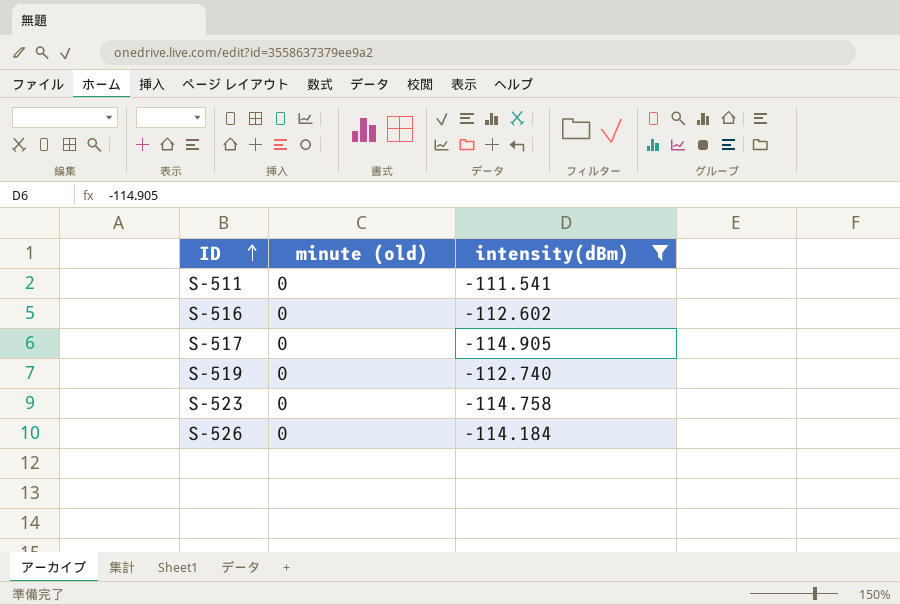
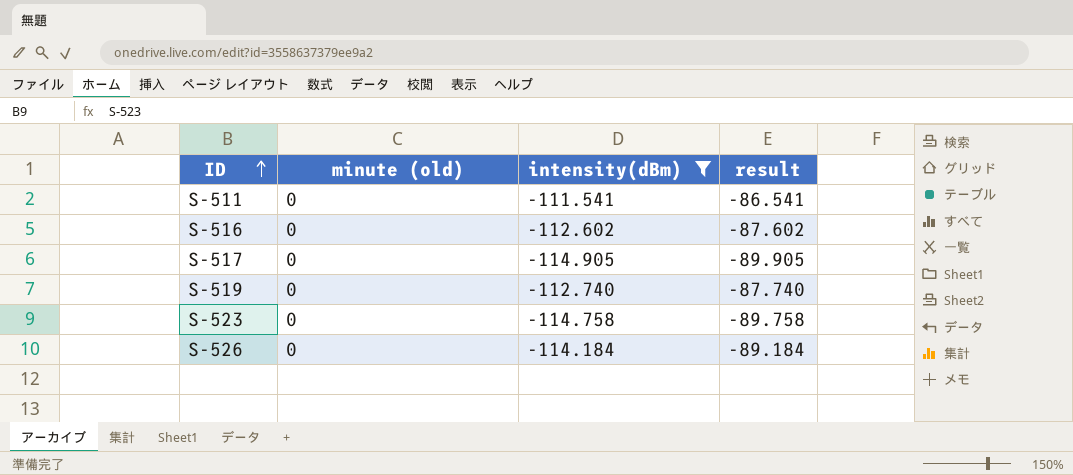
column result | formula: none -> [intensity(dBm)] + 25

